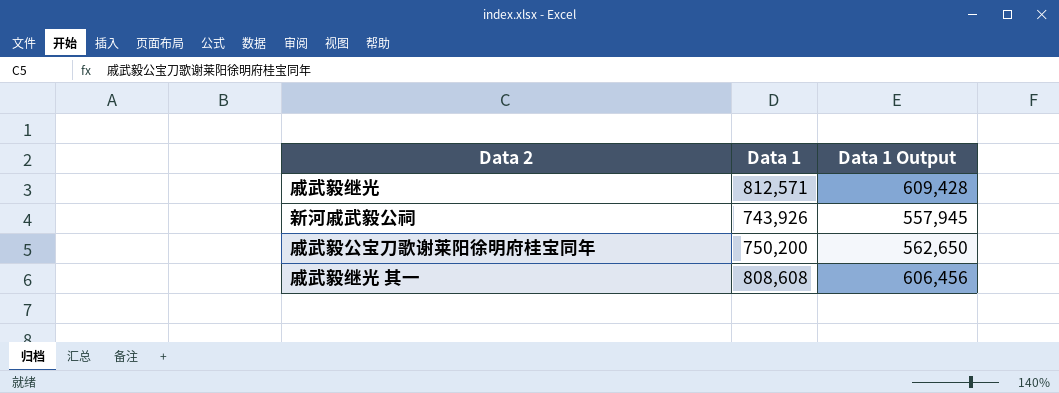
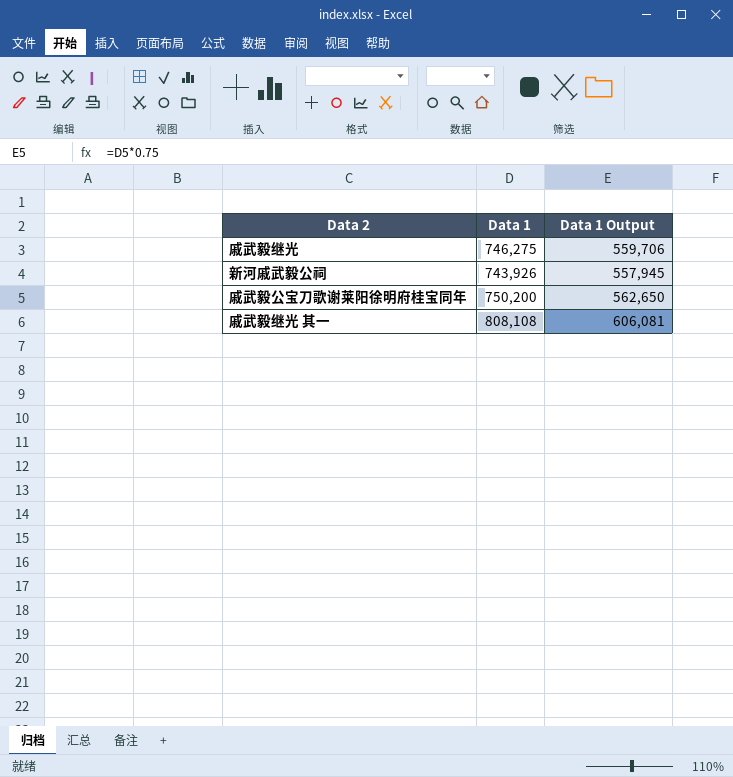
戚武毅继光 | Data 1: 812,571 -> 746,275
戚武毅继光 | Data 1 Output: 609,428 -> 559,706
戚武毅继光 其一 | Data 1: 808,608 -> 808,108
戚武毅继光 其一 | Data 1 Output: 606,456 -> 606,081

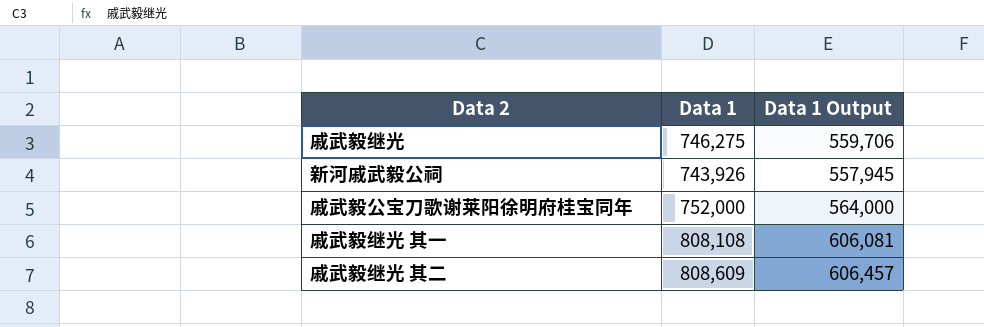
戚武毅公宝刀歌谢莱阳徐明府桂宝同年 | Data 1: 750,200 -> 752,000
戚武毅公宝刀歌谢莱阳徐明府桂宝同年 | Data 1 Output: 562,650 -> 564,000
row 戚武毅继光 其二: none -> 808,609 | 606,457

